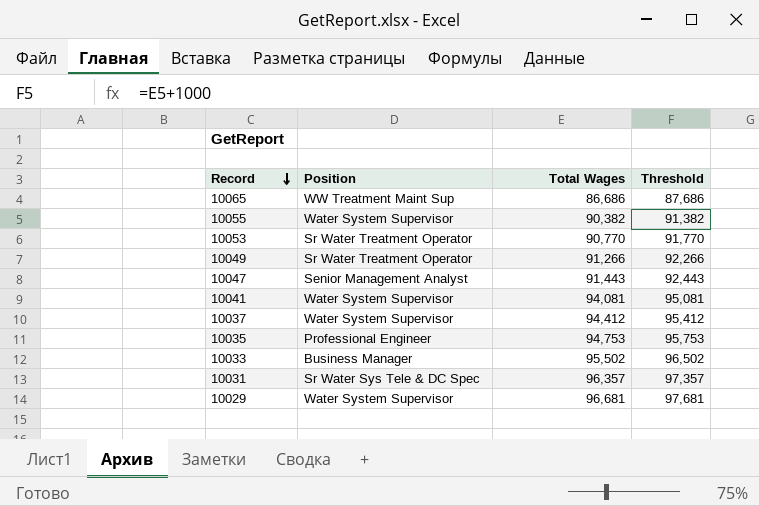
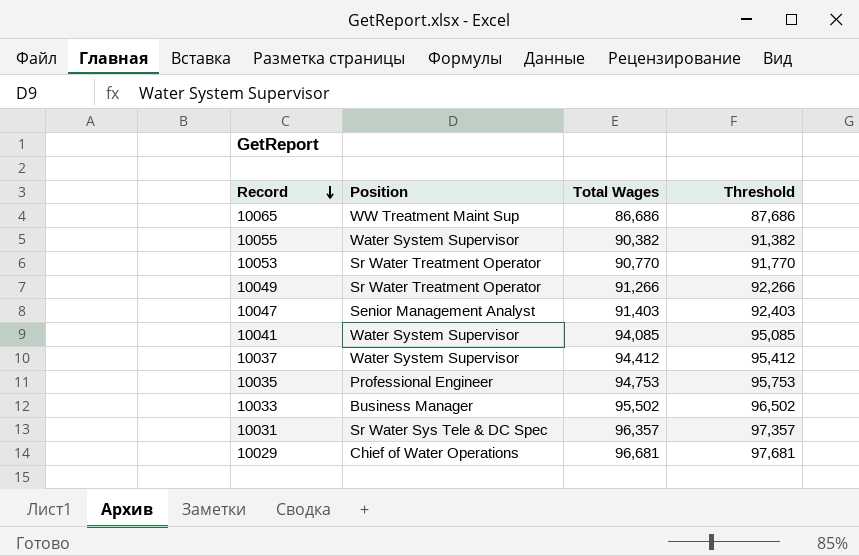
10047 | Total Wages: 91,443 -> 91,403
10047 | Threshold: 92,443 -> 92,403
10041 | Total Wages: 94,081 -> 94,085
10041 | Threshold: 95,081 -> 95,085
10029 | Position: Water System Supervisor -> Chief of Water Operations

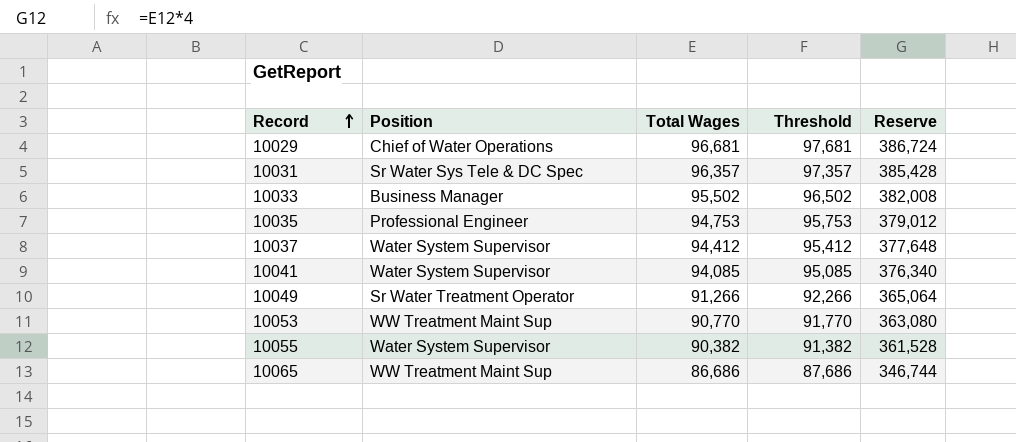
row order: Record descending -> Record ascending
column Reserve | formula: none -> [Total Wages] * 4
row 10047: Senior Management Analyst | 91,403 | 92,403 -> none
10053 | Position: Sr Water Treatment Operator -> WW Treatment Maint Sup

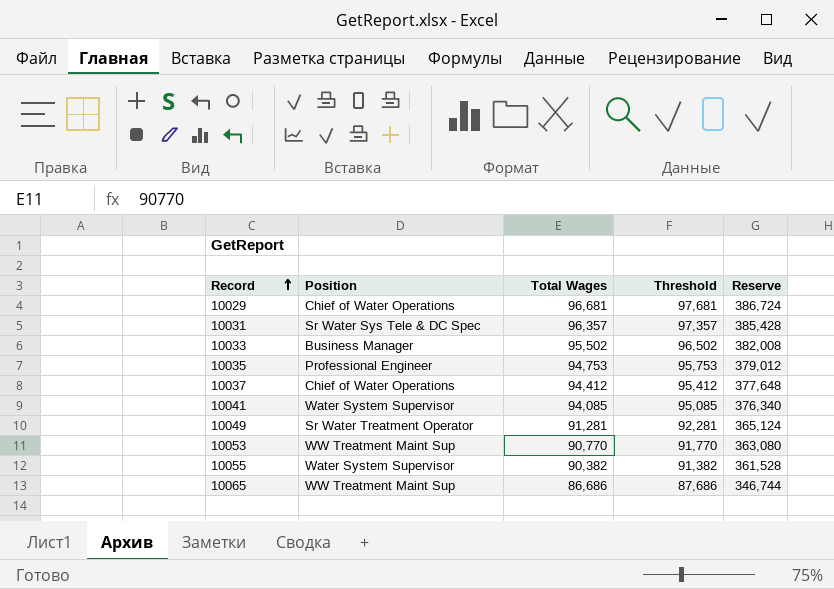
10037 | Position: Water System Supervisor -> Chief of Water Operations
10049 | Total Wages: 91,266 -> 91,281
10049 | Threshold: 92,266 -> 92,281
10049 | Reserve: 365,064 -> 365,124

